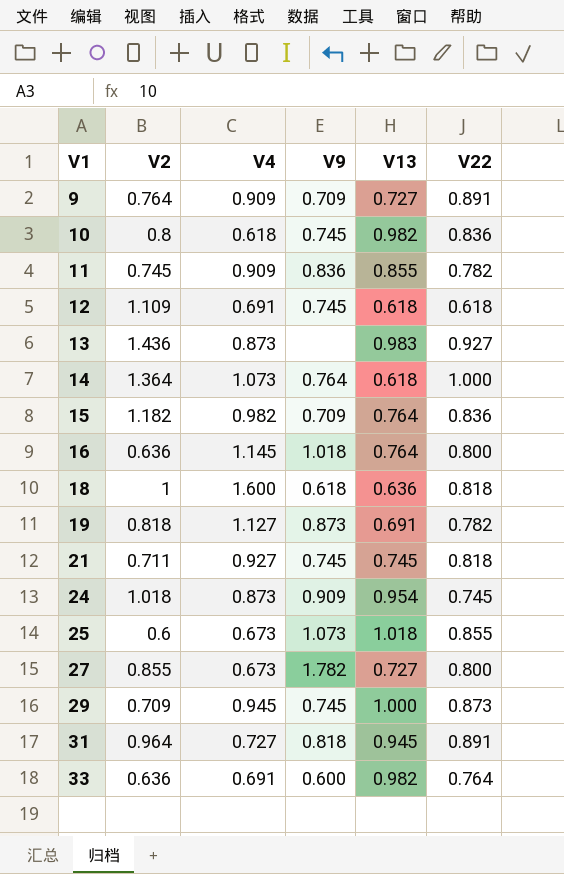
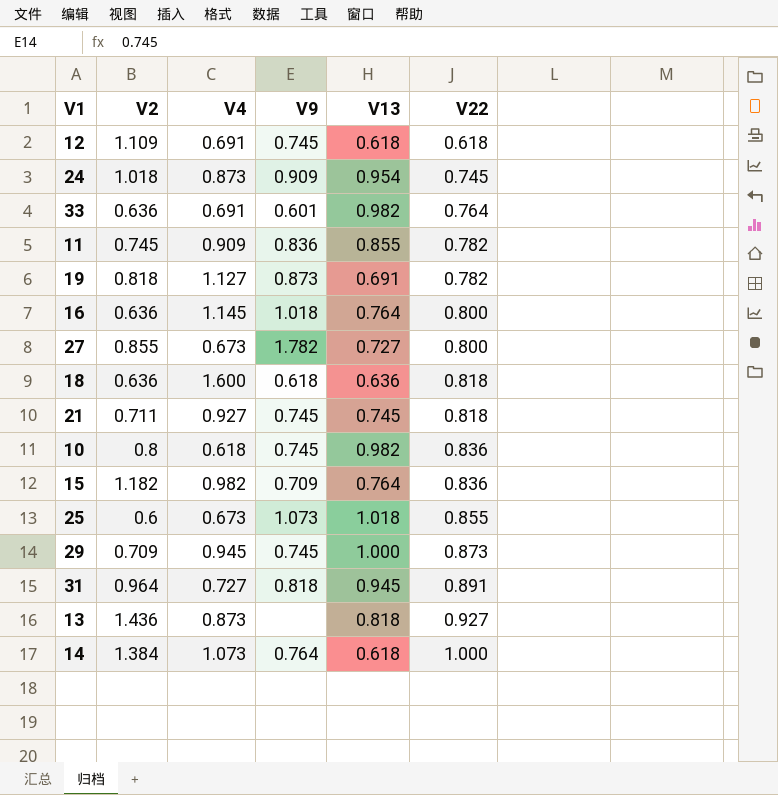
row order: V1 ascending -> V22 ascending
row 9: 0.764 | 0.909 | 0.709 | 0.727 | 0.891 -> none
33 | V9: 0.600 -> 0.601
18 | V2: 1 -> 0.636
13 | V13: 0.983 -> 0.818
14 | V2: 1.364 -> 1.384

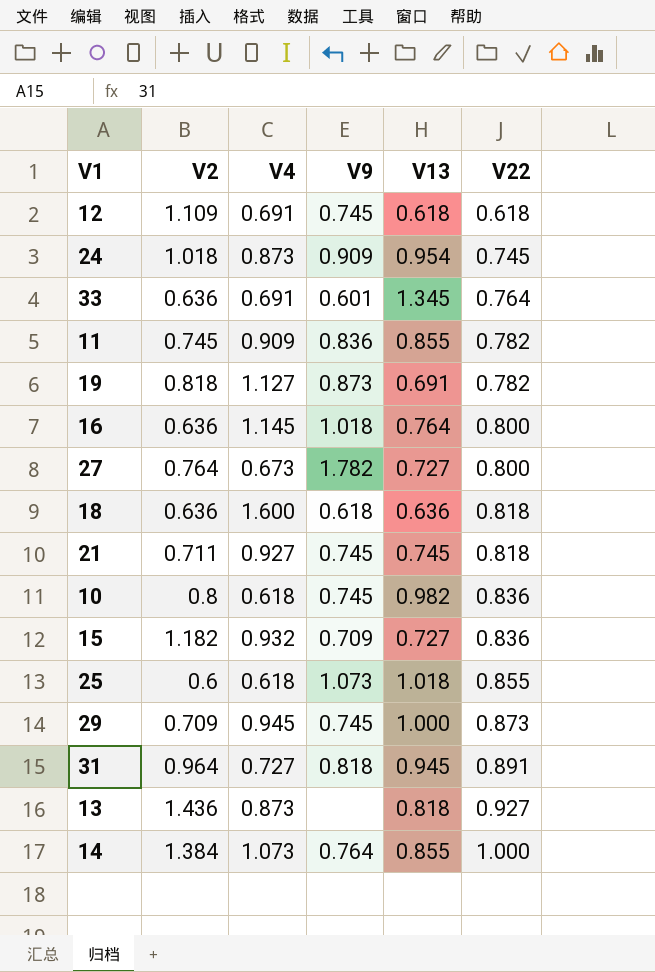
33 | V13: 0.982 -> 1.345
27 | V2: 0.855 -> 0.764
15 | V4: 0.982 -> 0.932
15 | V13: 0.764 -> 0.727
25 | V4: 0.673 -> 0.618
14 | V13: 0.618 -> 0.855

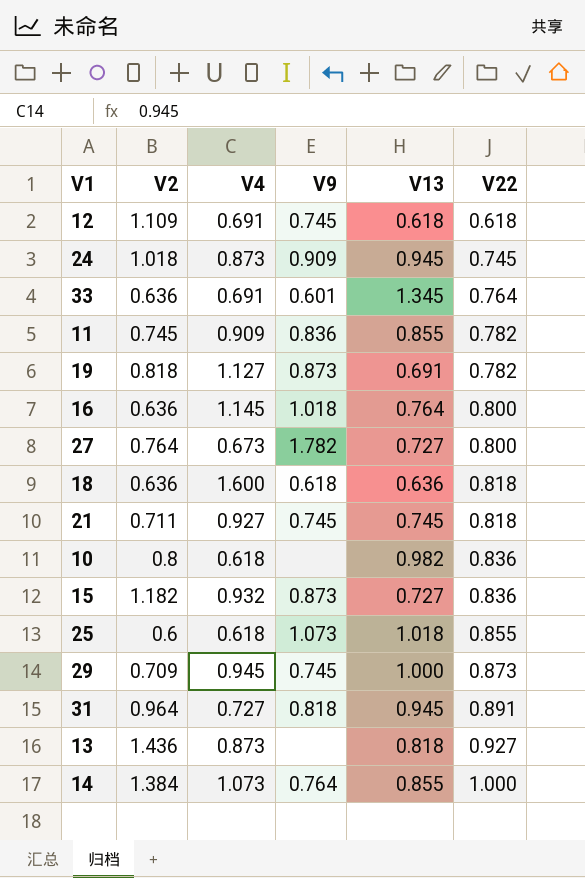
24 | V13: 0.954 -> 0.945
10 | V9: 0.745 -> none
15 | V9: 0.709 -> 0.873

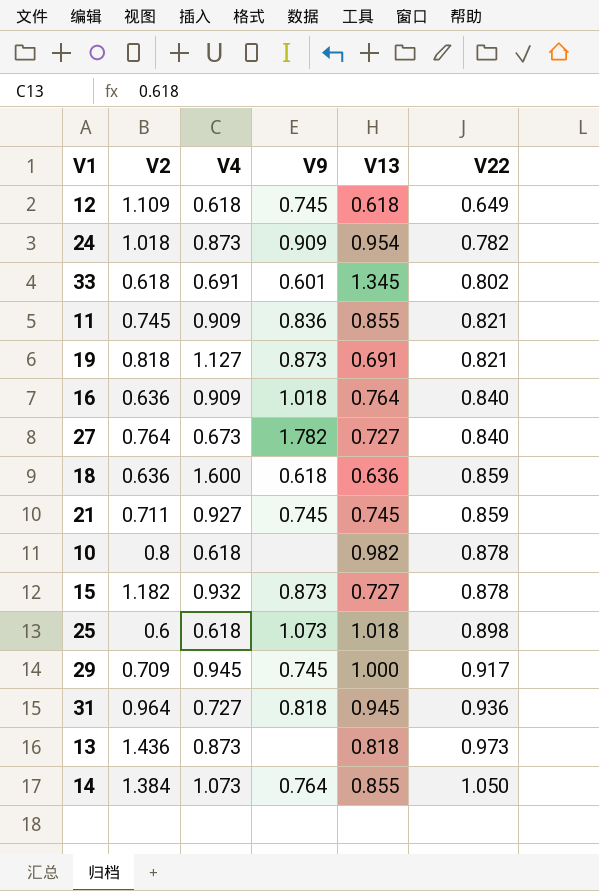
12 | V4: 0.691 -> 0.618
12 | V22: 0.618 -> 0.649
24 | V13: 0.945 -> 0.954
24 | V22: 0.745 -> 0.782
33 | V2: 0.636 -> 0.618
33 | V22: 0.764 -> 0.802
11 | V22: 0.782 -> 0.821
19 | V22: 0.782 -> 0.821
16 | V4: 1.145 -> 0.909
16 | V22: 0.800 -> 0.840
27 | V22: 0.800 -> 0.840
18 | V22: 0.818 -> 0.859
21 | V22: 0.818 -> 0.859
10 | V22: 0.836 -> 0.878
15 | V22: 0.836 -> 0.878
25 | V22: 0.855 -> 0.898
29 | V22: 0.873 -> 0.917
31 | V22: 0.891 -> 0.936
13 | V22: 0.927 -> 0.973
14 | V22: 1.000 -> 1.050

